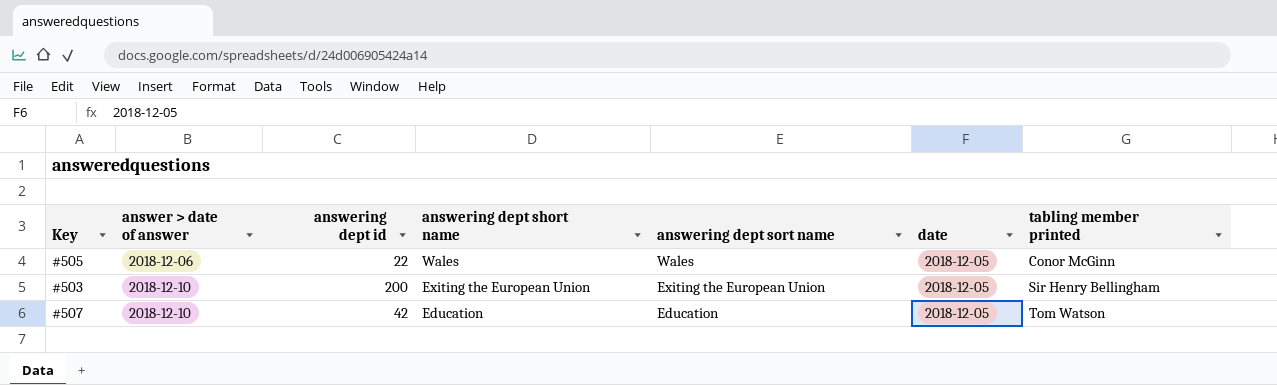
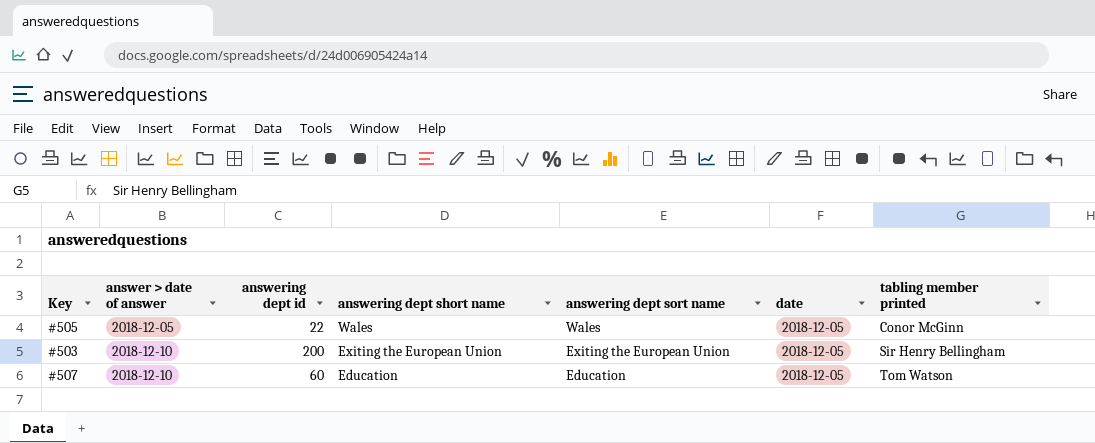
#505 | answer > date of answer: 2018-12-06 -> 2018-12-05
#507 | answering dept id: 42 -> 60

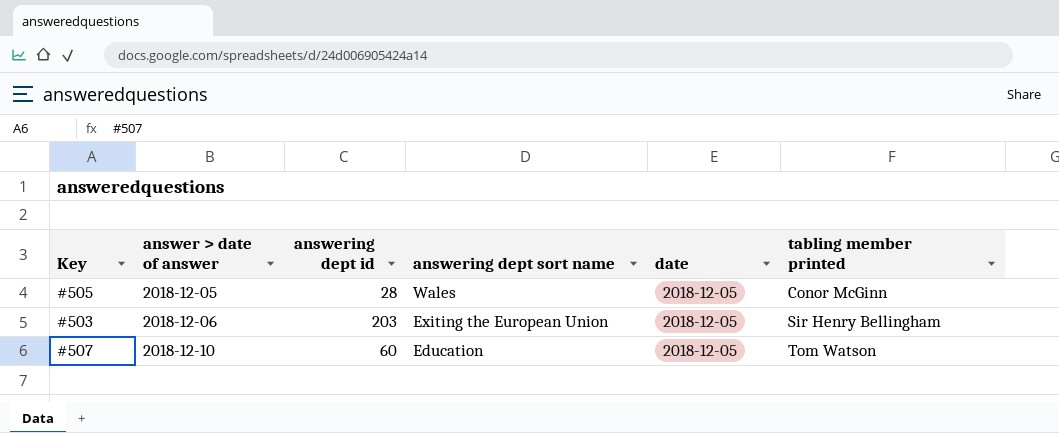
column answering dept short name | position: 4 -> none
#505 | answering dept id: 22 -> 28
#503 | answer > date of answer: 2018-12-10 -> 2018-12-06
#503 | answering dept id: 200 -> 203

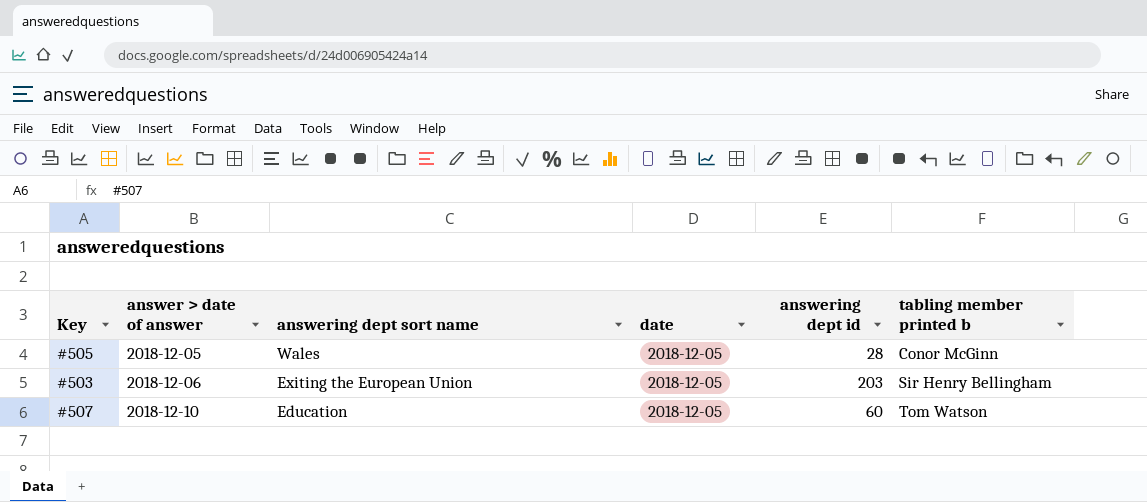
column answering dept id | position: 3 -> 5
column name: tabling member printed -> tabling member printed b

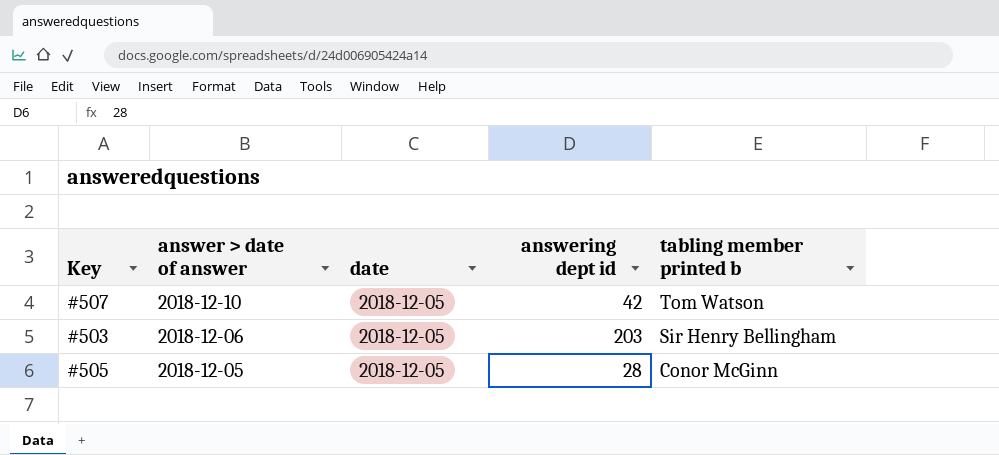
row order: answer > date of answer ascending -> answer > date of answer descending
column answering dept sort name | position: 3 -> none
#507 | answering dept id: 60 -> 42

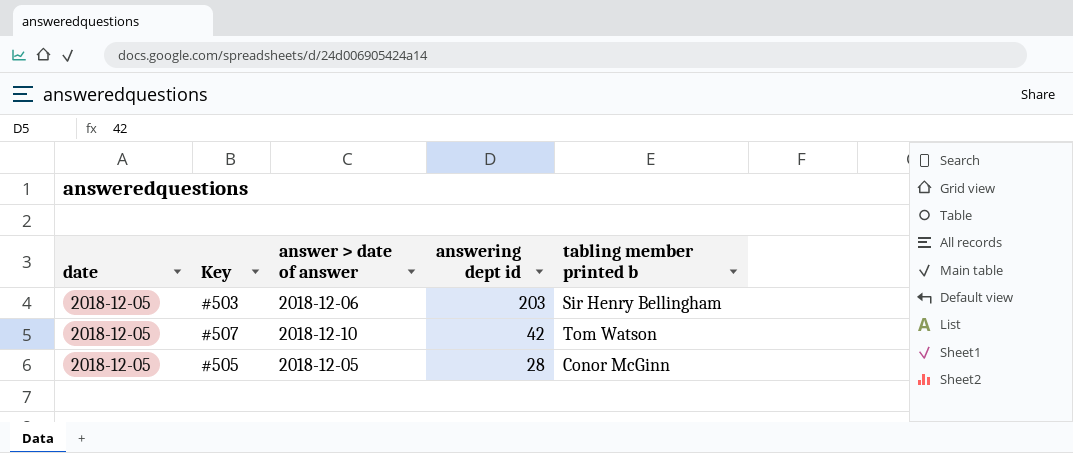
row order: answer > date of answer descending -> answering dept id descending
column date | position: 3 -> 1

